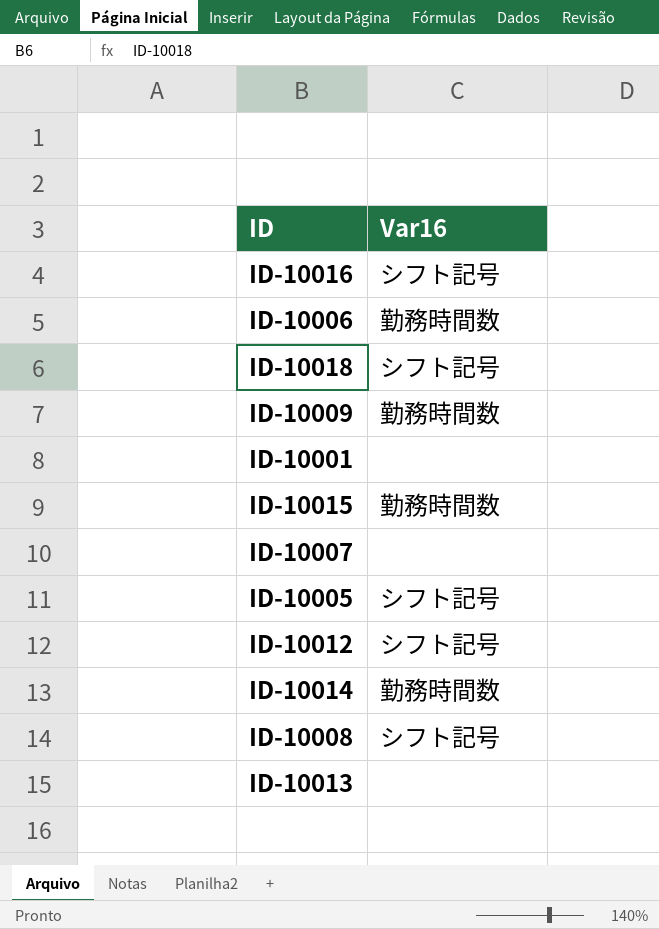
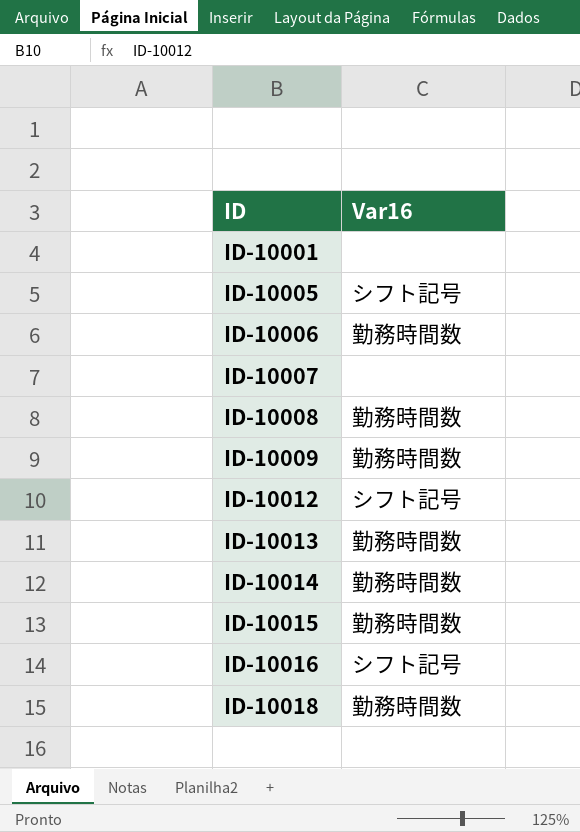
row order: none -> ID ascending
ID-10008 | Var16: シフト記号 -> 勤務時間数
ID-10013 | Var16: none -> 勤務時間数
ID-10018 | Var16: シフト記号 -> 勤務時間数

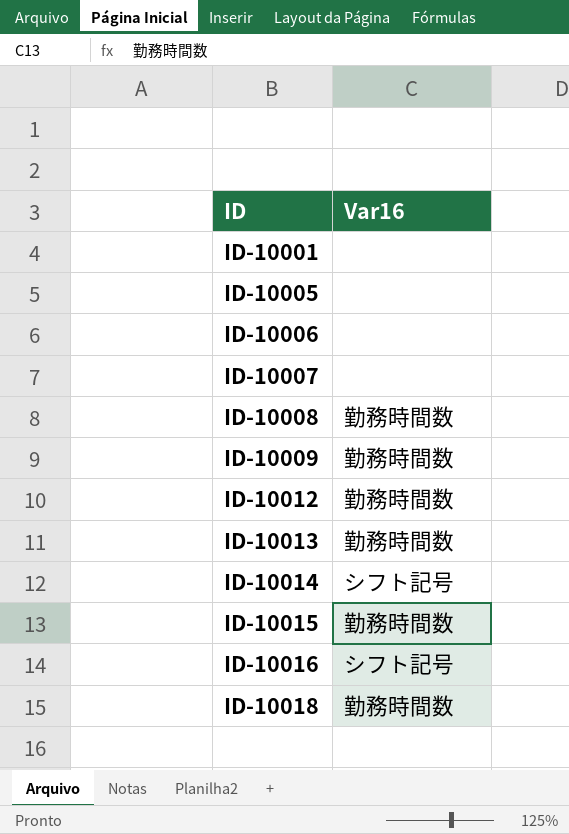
ID-10005 | Var16: シフト記号 -> none
ID-10006 | Var16: 勤務時間数 -> none
ID-10012 | Var16: シフト記号 -> 勤務時間数
ID-10014 | Var16: 勤務時間数 -> シフト記号

